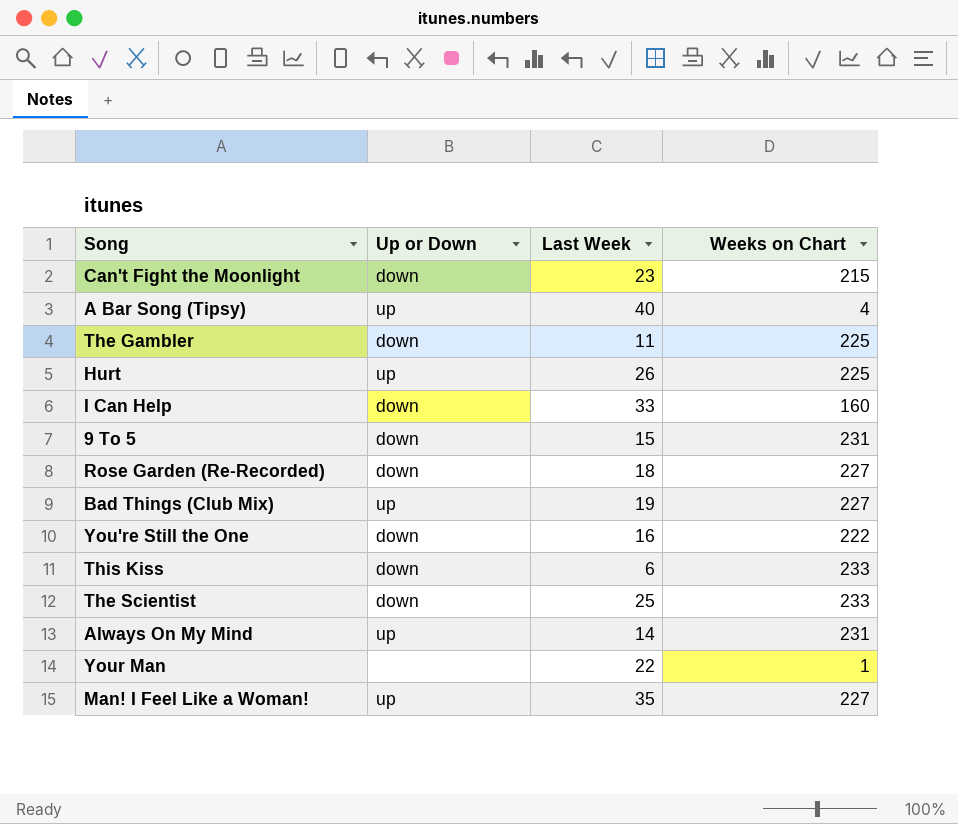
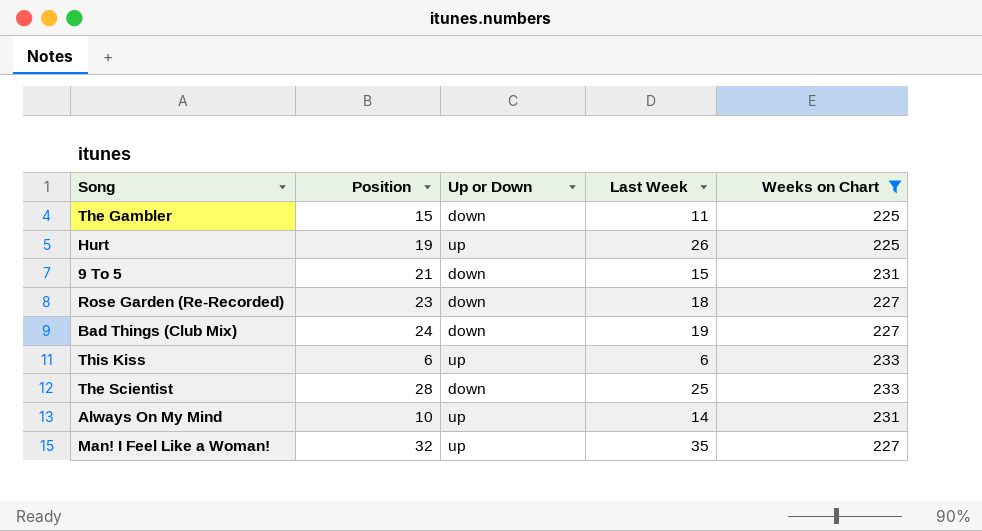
filter: none -> Weeks on Chart >= 225
column Position | position: none -> 2
Bad Things (Club Mix) | Up or Down: up -> down
This Kiss | Up or Down: down -> up

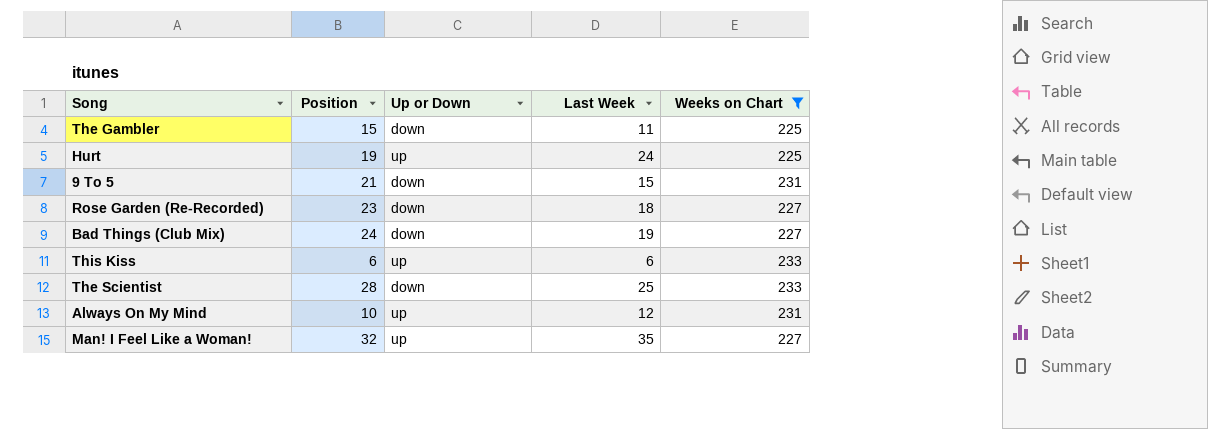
Hurt | Last Week: 26 -> 24
Always On My Mind | Last Week: 14 -> 12

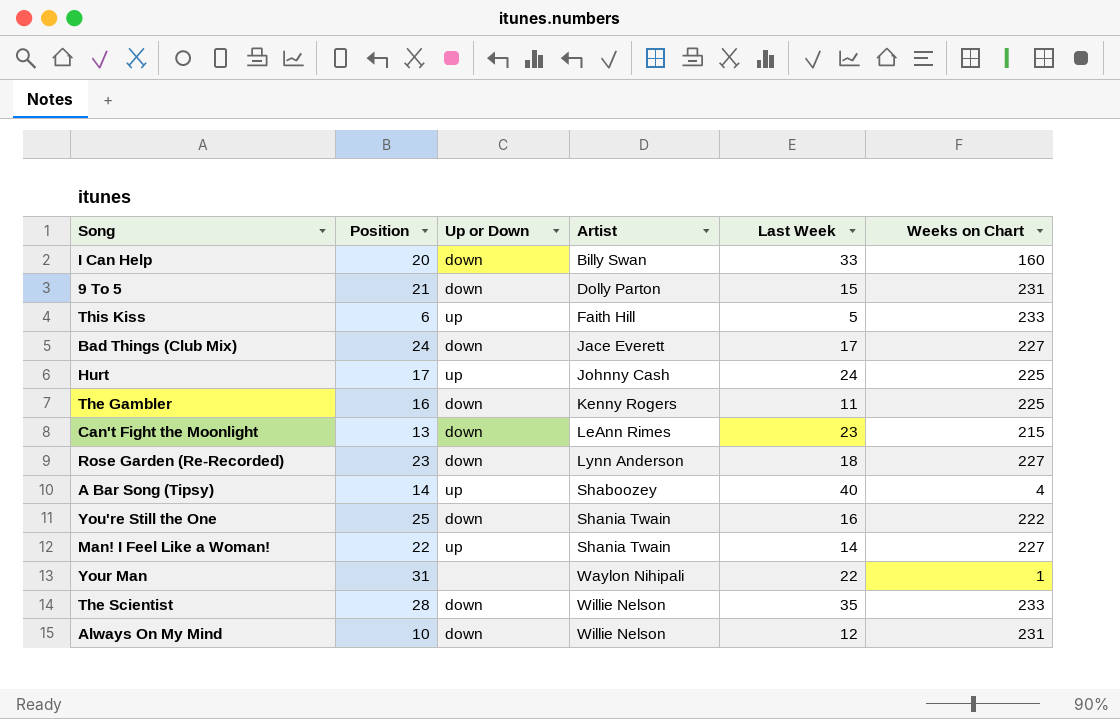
filter: Weeks on Chart >= 225 -> none
row order: none -> Artist ascending
column Artist | position: none -> 4
This Kiss | Last Week: 6 -> 5
Bad Things (Club Mix) | Last Week: 19 -> 17
Hurt | Position: 19 -> 17
The Gambler | Position: 15 -> 16
Man! I Feel Like a Woman! | Position: 32 -> 22
Man! I Feel Like a Woman! | Last Week: 35 -> 14
The Scientist | Last Week: 25 -> 35
Always On My Mind | Up or Down: up -> down

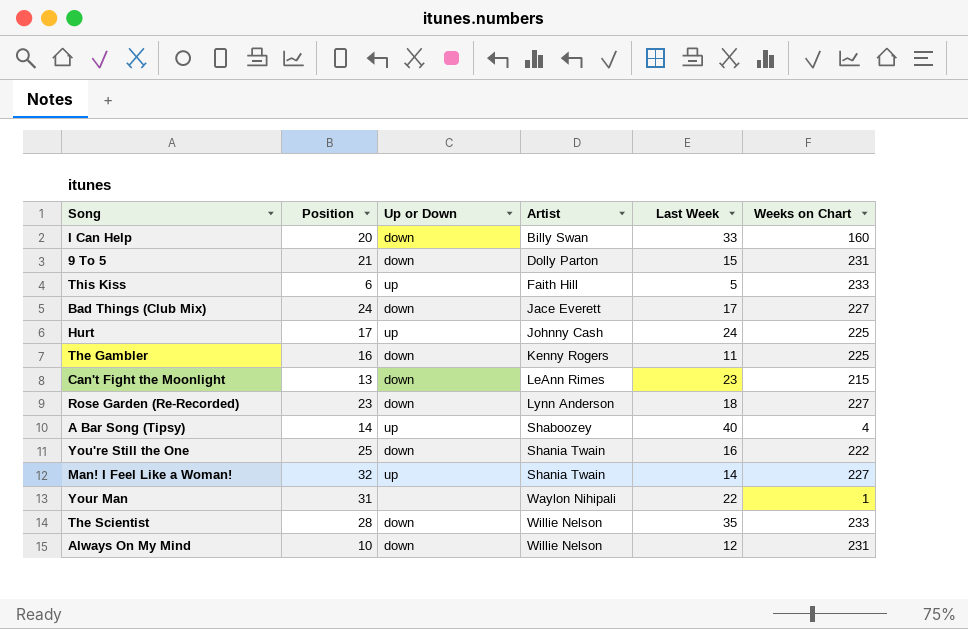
Man! I Feel Like a Woman! | Position: 22 -> 32

